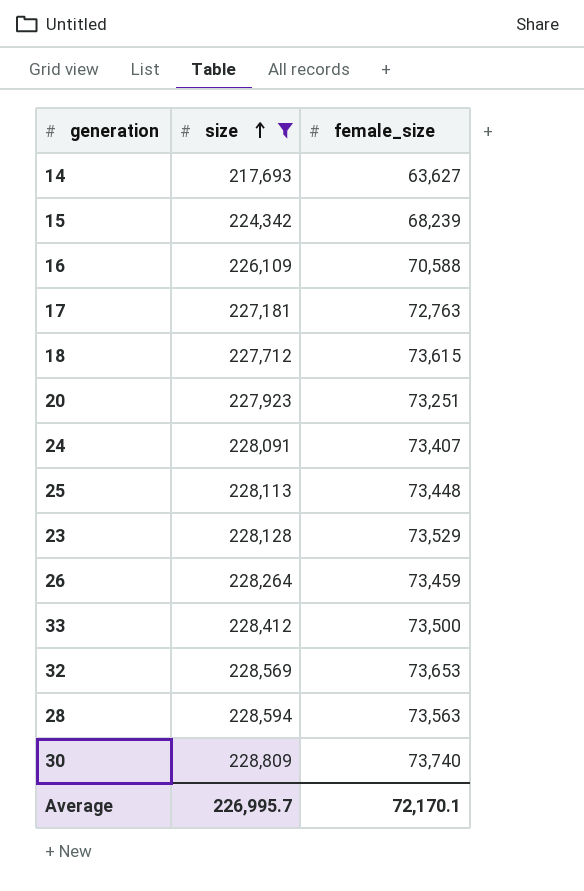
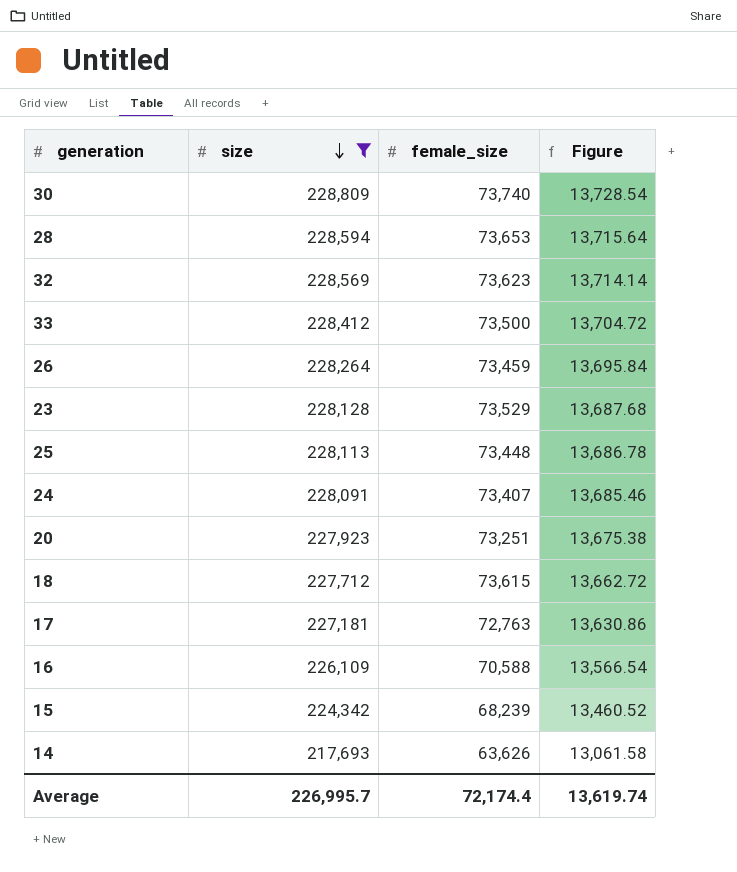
row order: size ascending -> size descending
column Figure | formula: none -> [size] * 0.06
28 | female_size: 73,563 -> 73,653
32 | female_size: 73,653 -> 73,623
14 | female_size: 63,627 -> 63,626
Average | female_size: 72,170.1 -> 72,174.4

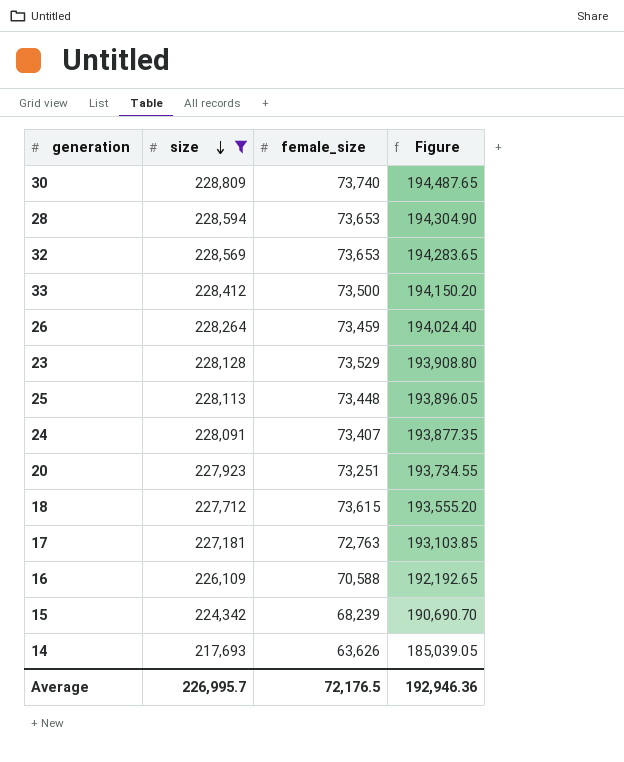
column Figure | formula: [size] * 0.06 -> [size] * 0.85
32 | female_size: 73,623 -> 73,653
Average | female_size: 72,174.4 -> 72,176.5
Average | Figure: 13,619.74 -> 192,946.36

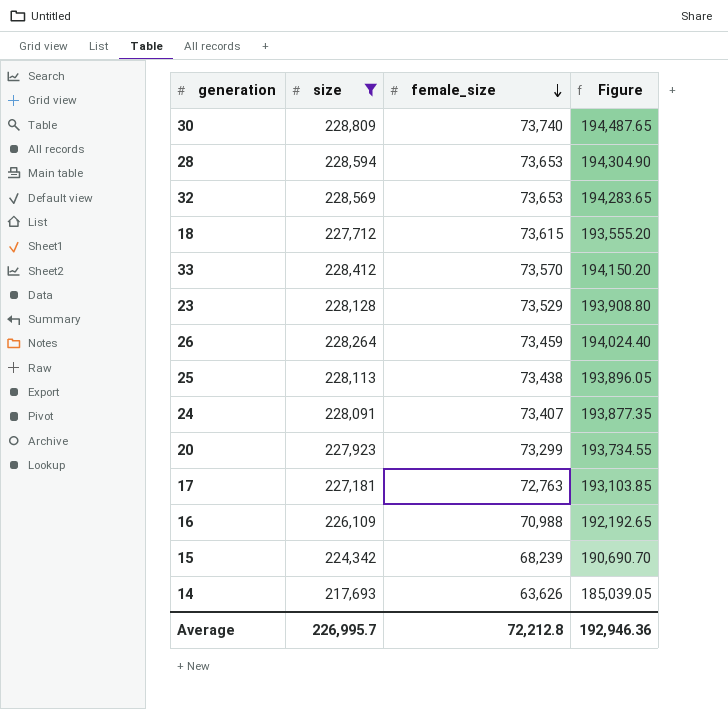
row order: size descending -> female_size descending
33 | female_size: 73,500 -> 73,570
25 | female_size: 73,448 -> 73,438
20 | female_size: 73,251 -> 73,299
16 | female_size: 70,588 -> 70,988
Average | female_size: 72,176.5 -> 72,212.8

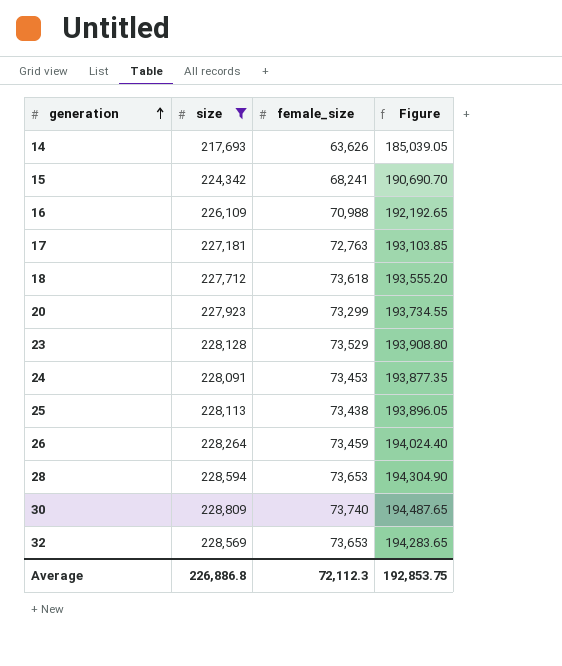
row order: female_size descending -> generation ascending
row 33: 228,412 | 73,570 | 194,150.20 -> none
15 | female_size: 68,239 -> 68,241
18 | female_size: 73,615 -> 73,618
24 | female_size: 73,407 -> 73,453
Average | size: 226,995.7 -> 226,886.8
Average | female_size: 72,212.8 -> 72,112.3
Average | Figure: 192,946.36 -> 192,853.75

